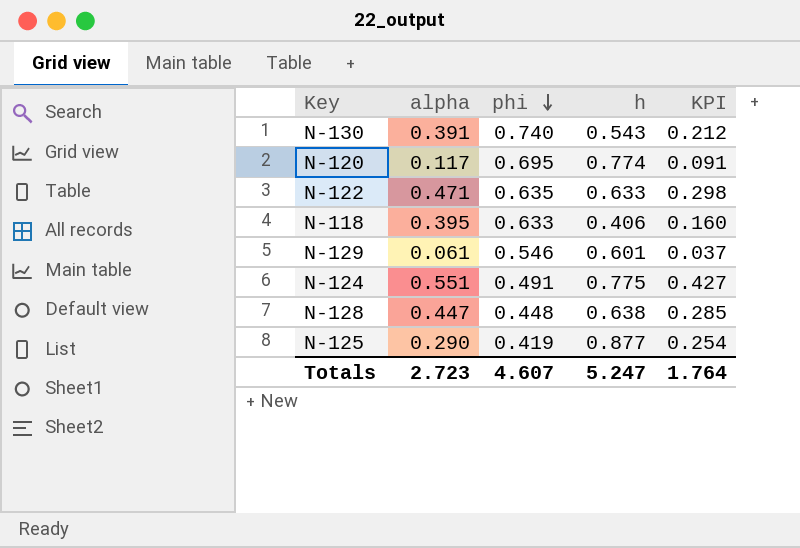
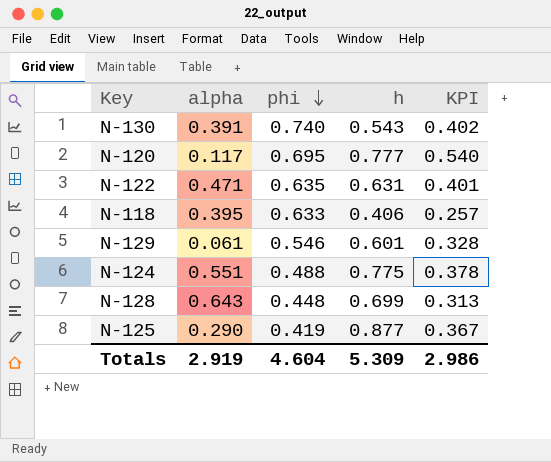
column KPI | formula: [alpha] * [h] -> [phi] * [h]
N-120 | h: 0.774 -> 0.777
N-122 | h: 0.633 -> 0.631
N-124 | phi: 0.491 -> 0.488
N-128 | alpha: 0.447 -> 0.643
N-128 | h: 0.638 -> 0.699
Totals | alpha: 2.723 -> 2.919
Totals | phi: 4.607 -> 4.604
Totals | h: 5.247 -> 5.309
Totals | KPI: 1.764 -> 2.986

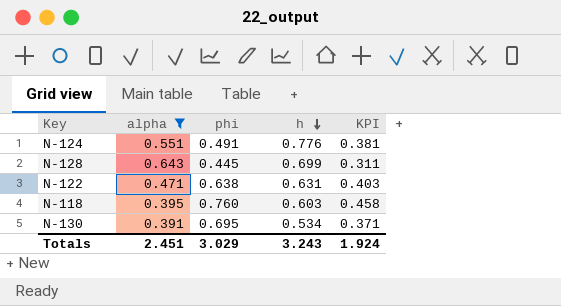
filter: none -> alpha >= 0.391
row order: phi descending -> h descending
N-124 | phi: 0.488 -> 0.491
N-124 | h: 0.775 -> 0.776
N-124 | KPI: 0.378 -> 0.381
N-128 | phi: 0.448 -> 0.445
N-128 | KPI: 0.313 -> 0.311
N-122 | phi: 0.635 -> 0.638
N-122 | KPI: 0.401 -> 0.403
N-118 | phi: 0.633 -> 0.760
N-118 | h: 0.406 -> 0.603
N-118 | KPI: 0.257 -> 0.458
N-130 | phi: 0.740 -> 0.695
N-130 | h: 0.543 -> 0.534
N-130 | KPI: 0.402 -> 0.371
Totals | alpha: 2.919 -> 2.451
Totals | phi: 4.604 -> 3.029
Totals | h: 5.309 -> 3.243
Totals | KPI: 2.986 -> 1.924

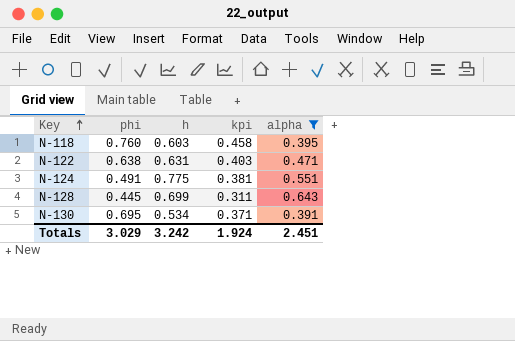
row order: h descending -> Key ascending
column name: KPI -> kpi
column alpha | position: 2 -> 5
N-124 | h: 0.776 -> 0.775
Totals | h: 3.243 -> 3.242

